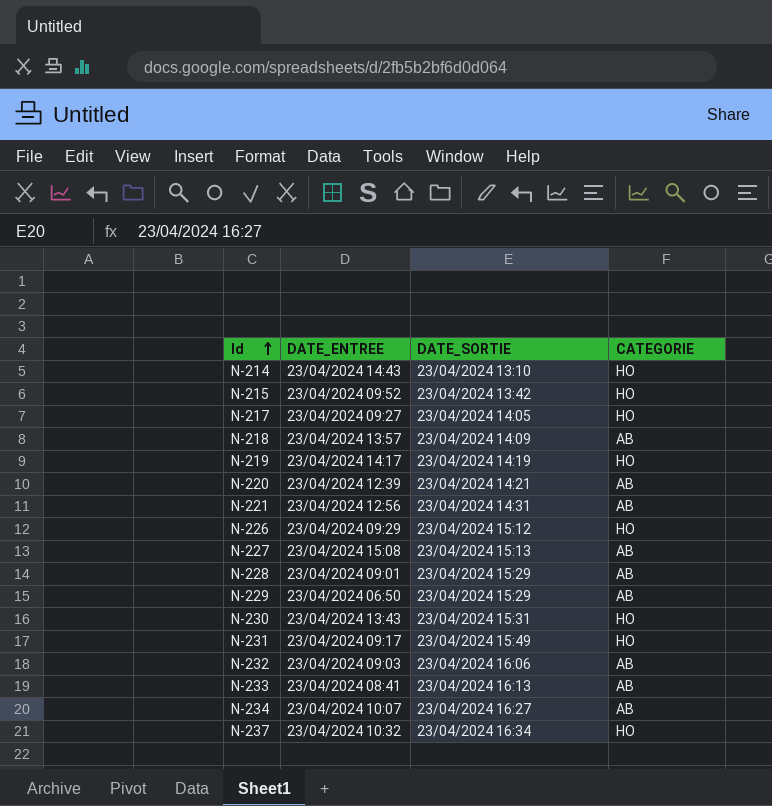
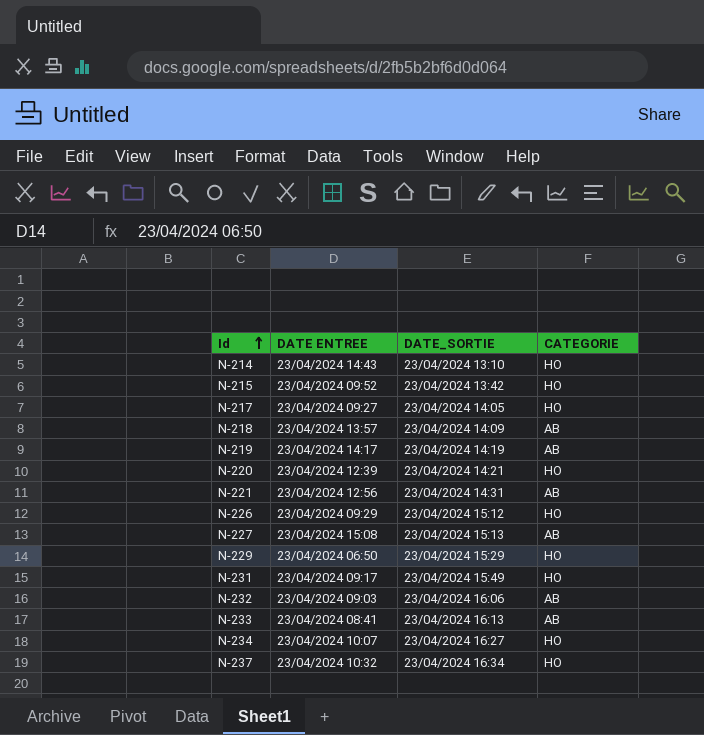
column name: DATE_ENTREE -> DATE ENTREE
row N-228: 23/04/2024 09:01 | 23/04/2024 15:29 | AB -> none
row N-230: 23/04/2024 13:43 | 23/04/2024 15:31 | HO -> none
N-219 | CATEGORIE: HO -> AB
N-220 | CATEGORIE: AB -> HO
N-229 | CATEGORIE: AB -> HO
N-234 | CATEGORIE: AB -> HO

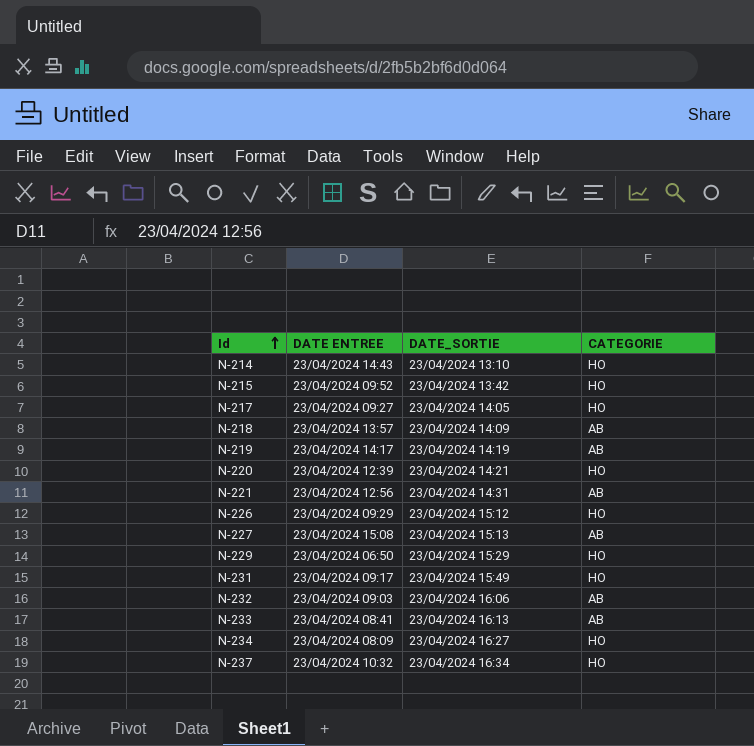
N-234 | DATE ENTREE: 23/04/2024 10:07 -> 23/04/2024 08:09

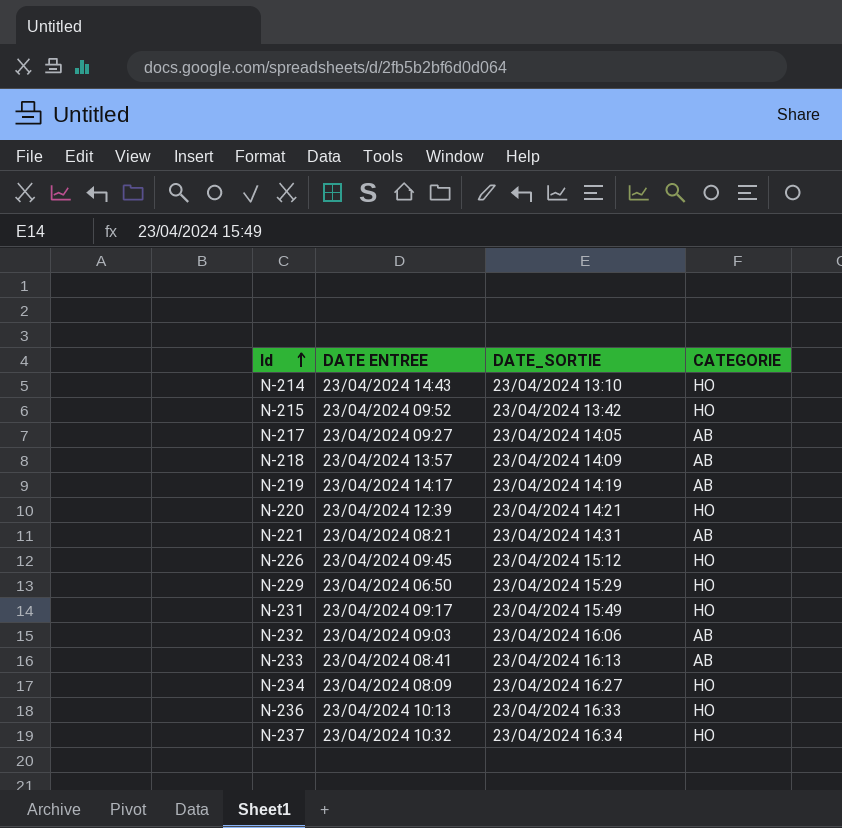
row N-227: 23/04/2024 15:08 | 23/04/2024 15:13 | AB -> none
N-217 | CATEGORIE: HO -> AB
N-221 | DATE ENTREE: 23/04/2024 12:56 -> 23/04/2024 08:21
N-226 | DATE ENTREE: 23/04/2024 09:29 -> 23/04/2024 09:45
row N-236: none -> 23/04/2024 10:13 | 23/04/2024 16:33 | HO

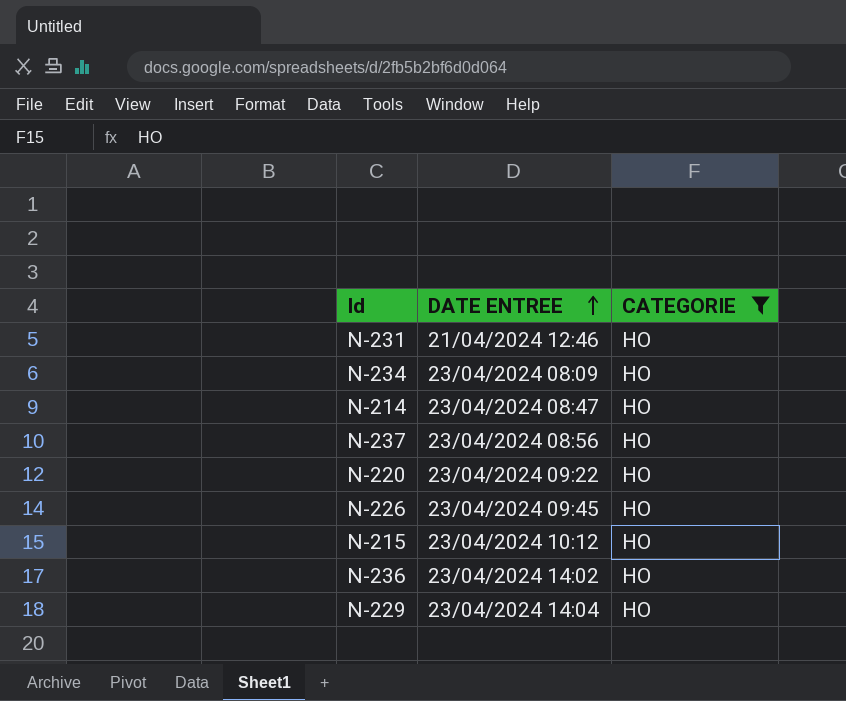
filter: none -> CATEGORIE = HO
row order: Id ascending -> DATE ENTREE ascending
column DATE_SORTIE | position: 3 -> none
N-231 | DATE ENTREE: 23/04/2024 09:17 -> 21/04/2024 12:46
N-214 | DATE ENTREE: 23/04/2024 14:43 -> 23/04/2024 08:47
N-237 | DATE ENTREE: 23/04/2024 10:32 -> 23/04/2024 08:56
N-220 | DATE ENTREE: 23/04/2024 12:39 -> 23/04/2024 09:22
N-215 | DATE ENTREE: 23/04/2024 09:52 -> 23/04/2024 10:12
N-236 | DATE ENTREE: 23/04/2024 10:13 -> 23/04/2024 14:02
N-229 | DATE ENTREE: 23/04/2024 06:50 -> 23/04/2024 14:04

